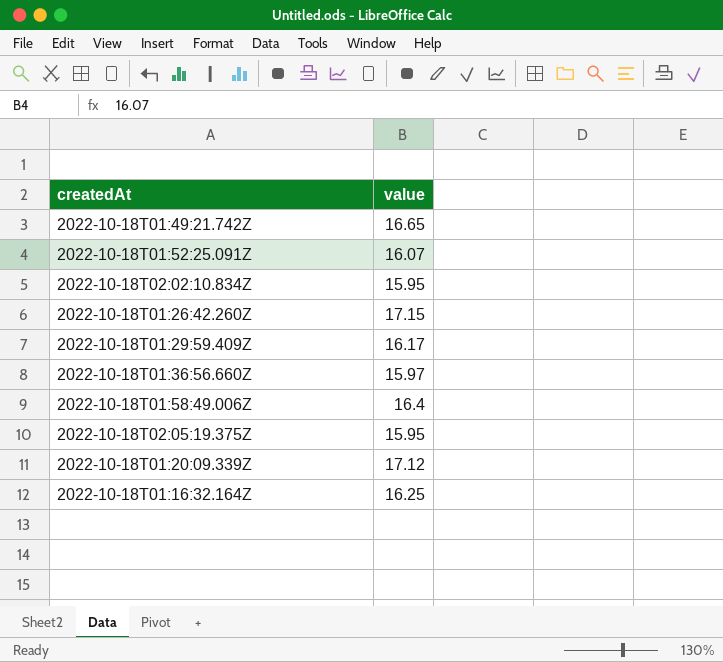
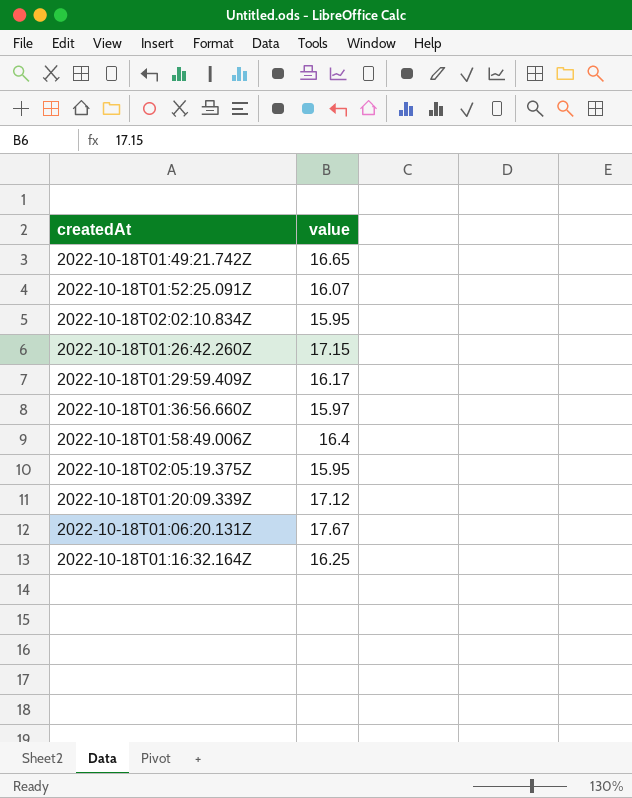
row 2022-10-18T01:06:20.131Z: none -> 17.67

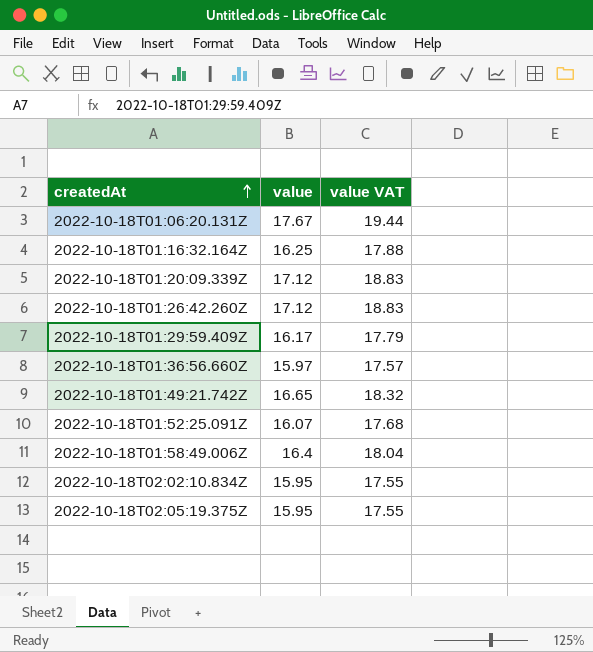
row order: none -> createdAt ascending
column value VAT | formula: none -> [value] * 1.1
2022-10-18T01:26:42.260Z | value: 17.15 -> 17.12

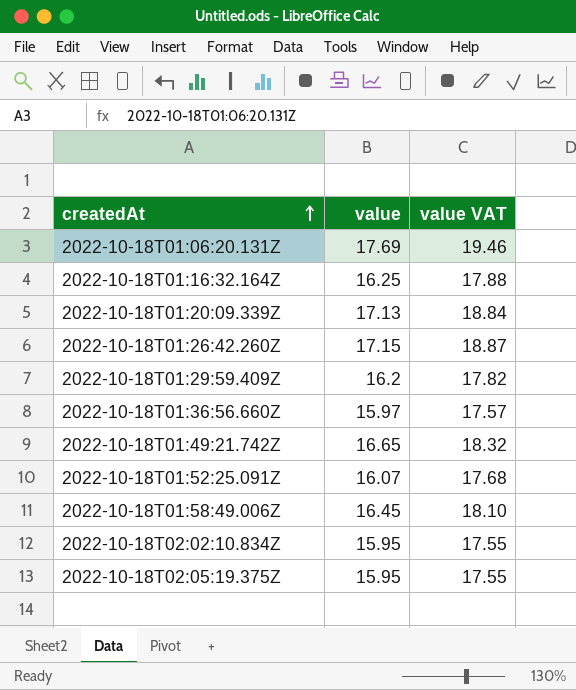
2022-10-18T01:06:20.131Z | value: 17.67 -> 17.69
2022-10-18T01:06:20.131Z | value VAT: 19.44 -> 19.46
2022-10-18T01:20:09.339Z | value: 17.12 -> 17.13
2022-10-18T01:20:09.339Z | value VAT: 18.83 -> 18.84
2022-10-18T01:26:42.260Z | value: 17.12 -> 17.15
2022-10-18T01:26:42.260Z | value VAT: 18.83 -> 18.87
2022-10-18T01:29:59.409Z | value: 16.17 -> 16.2
2022-10-18T01:29:59.409Z | value VAT: 17.79 -> 17.82
2022-10-18T01:58:49.006Z | value: 16.4 -> 16.45
2022-10-18T01:58:49.006Z | value VAT: 18.04 -> 18.10

